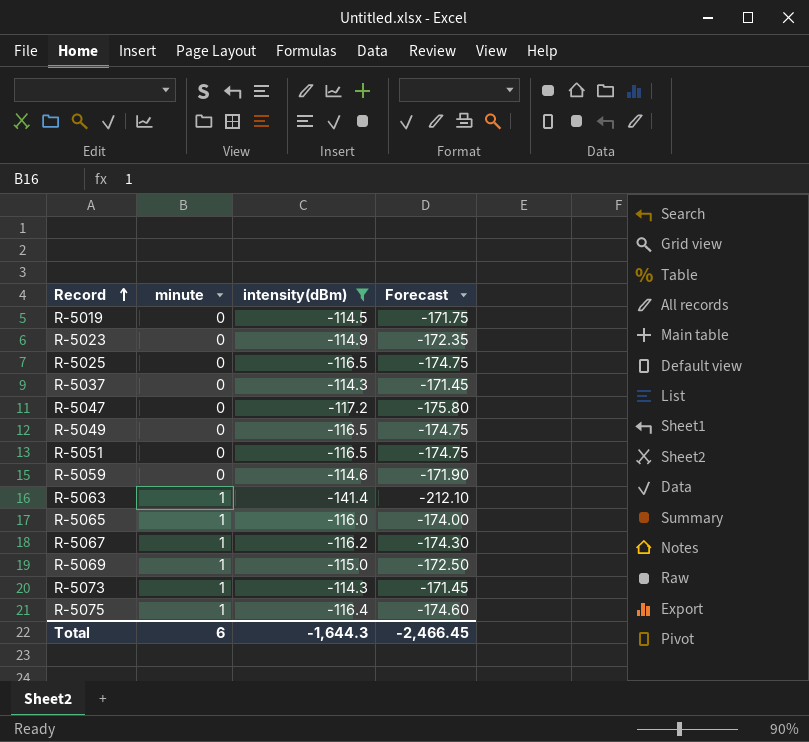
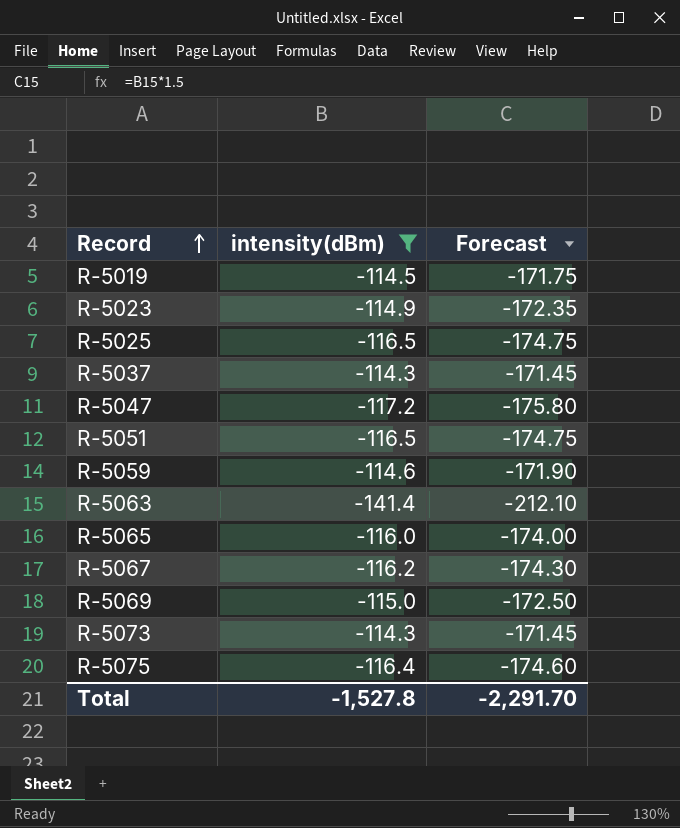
column minute | position: 2 -> none
row R-5049: 0 | -116.5 | -174.75 -> none
Total | intensity(dBm): -1,644.3 -> -1,527.8
Total | Forecast: -2,466.45 -> -2,291.70

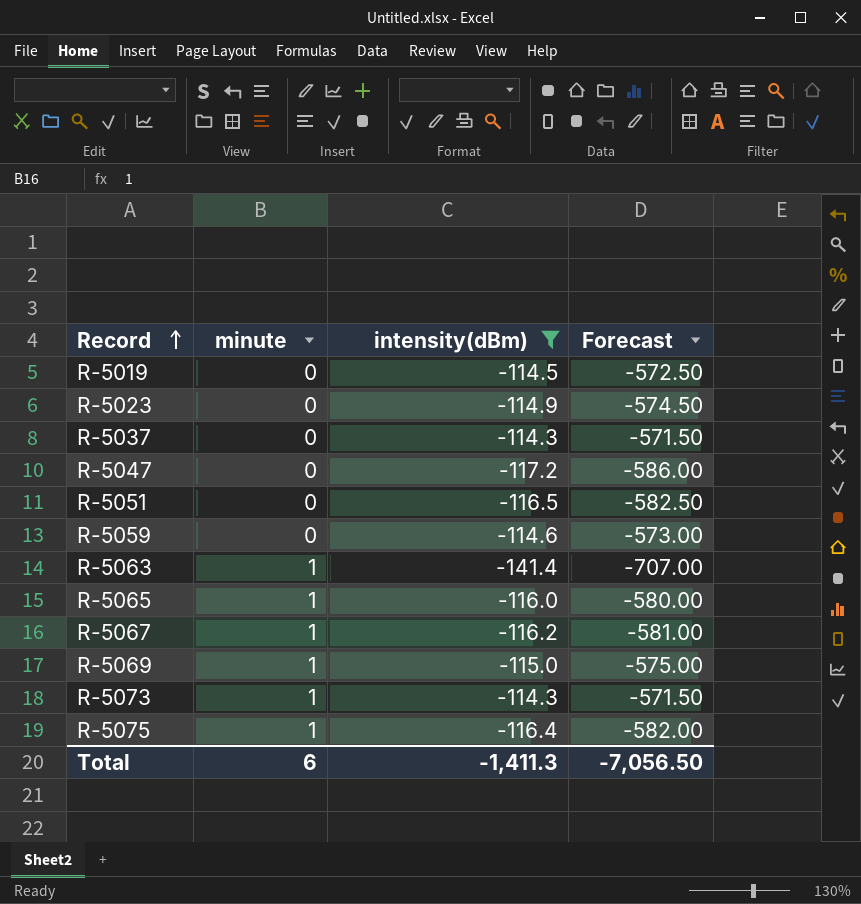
column minute | position: none -> 2
column Forecast | formula: [intensity(dBm)] * 1.5 -> [intensity(dBm)] * 5
row R-5025: -116.5 | -174.75 -> none
Total | intensity(dBm): -1,527.8 -> -1,411.3
Total | Forecast: -2,291.70 -> -7,056.50

